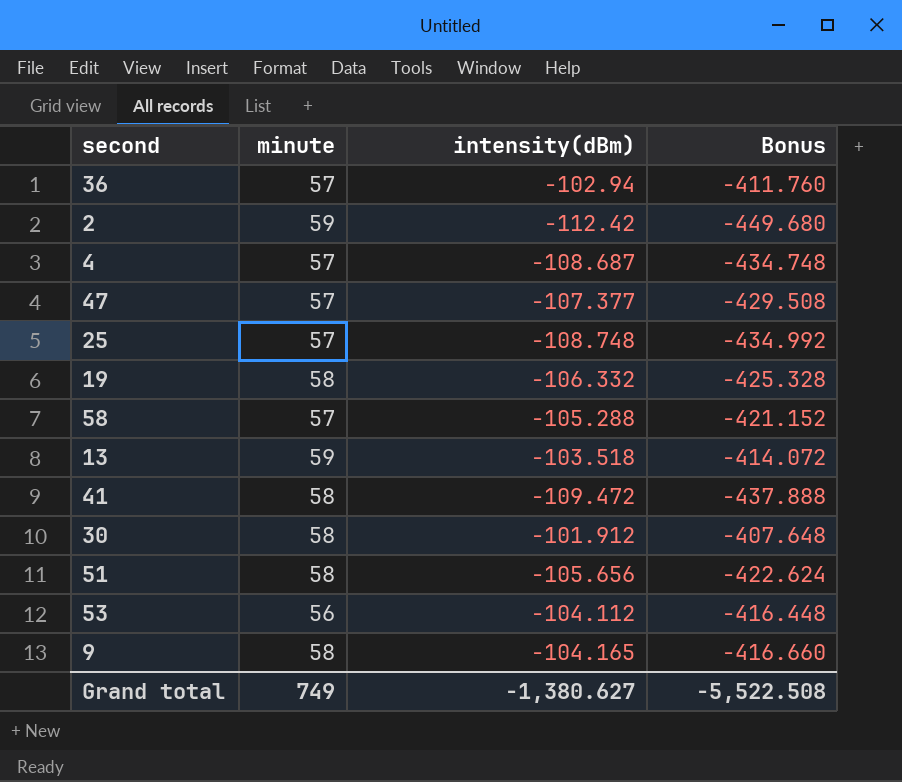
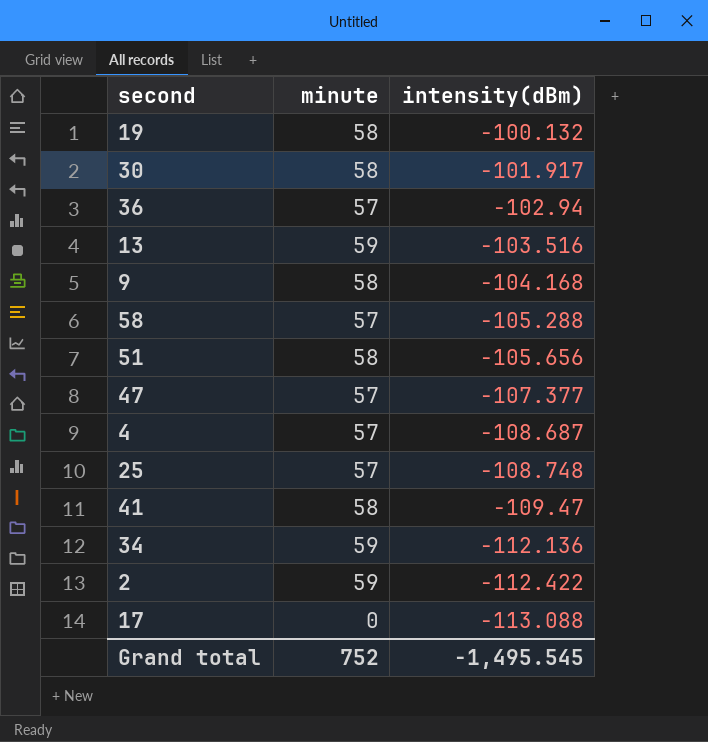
row order: none -> intensity(dBm) descending
column Bonus | formula: [intensity(dBm)] * 4 -> none
row 53: 56 | -104.112 | -416.448 -> none
19 | intensity(dBm): -106.332 -> -100.132
30 | intensity(dBm): -101.912 -> -101.917
13 | intensity(dBm): -103.518 -> -103.516
9 | intensity(dBm): -104.165 -> -104.168
41 | intensity(dBm): -109.472 -> -109.47
row 34: none -> 59 | -112.136
2 | intensity(dBm): -112.42 -> -112.422
row 17: none -> 0 | -113.088
Grand total | minute: 749 -> 752
Grand total | intensity(dBm): -1,380.627 -> -1,495.545

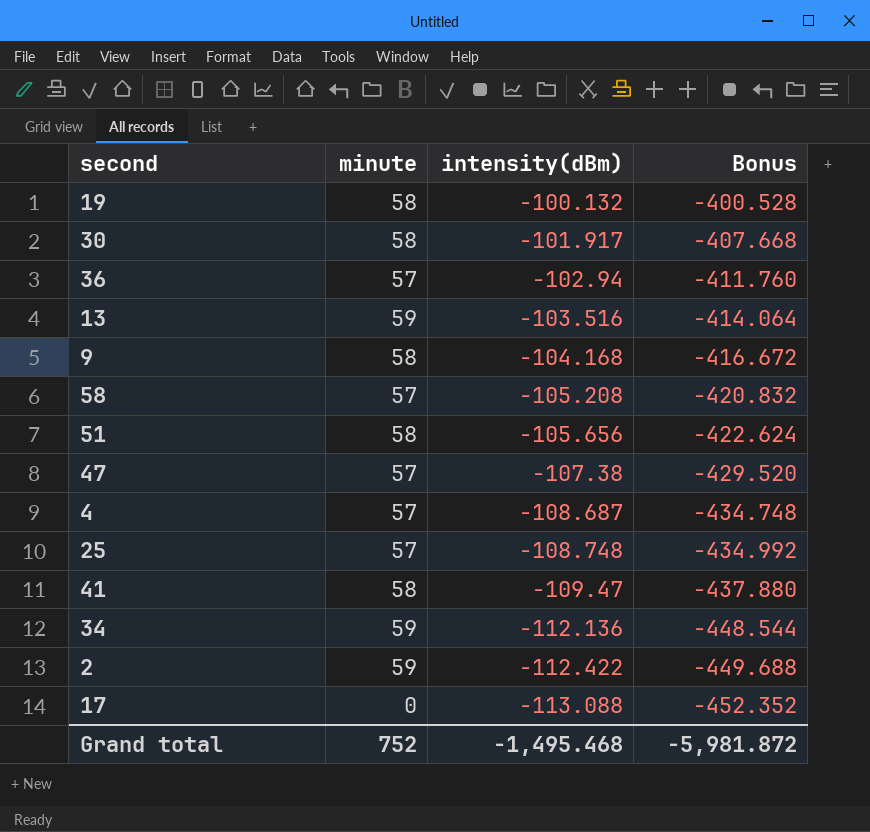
column Bonus | formula: none -> [intensity(dBm)] * 4
58 | intensity(dBm): -105.288 -> -105.208
47 | intensity(dBm): -107.377 -> -107.38
Grand total | intensity(dBm): -1,495.545 -> -1,495.468

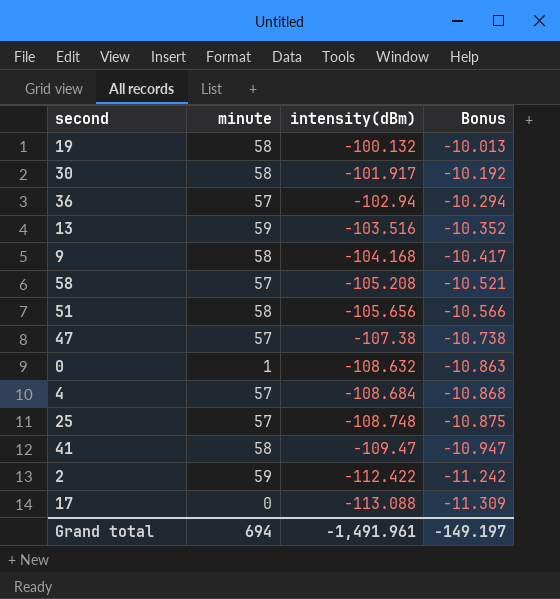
column Bonus | formula: [intensity(dBm)] * 4 -> [intensity(dBm)] * 0.1
row 34: 59 | -112.136 | -448.544 -> none
row 0: none -> 1 | -108.632 | -10.863
4 | intensity(dBm): -108.687 -> -108.684
Grand total | minute: 752 -> 694
Grand total | intensity(dBm): -1,495.468 -> -1,491.961
Grand total | Bonus: -5,981.872 -> -149.197

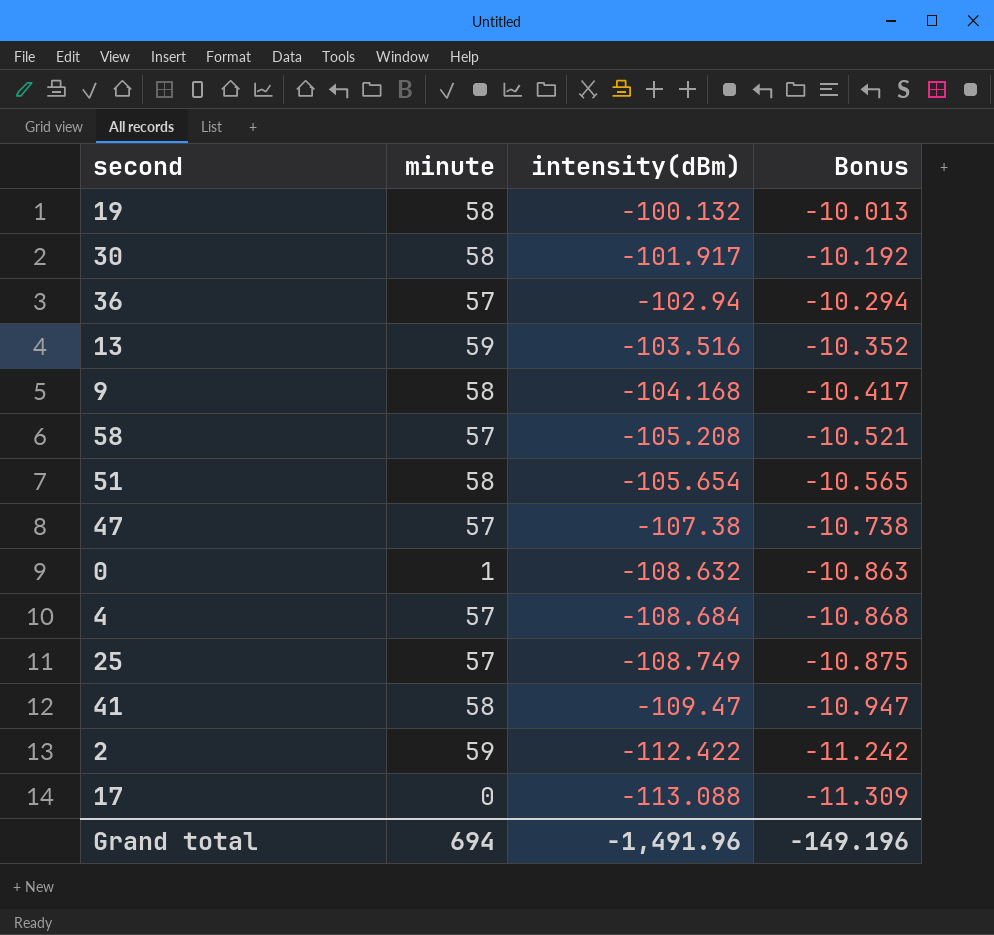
51 | intensity(dBm): -105.656 -> -105.654
51 | Bonus: -10.566 -> -10.565
25 | intensity(dBm): -108.748 -> -108.749
Grand total | intensity(dBm): -1,491.961 -> -1,491.96
Grand total | Bonus: -149.197 -> -149.196

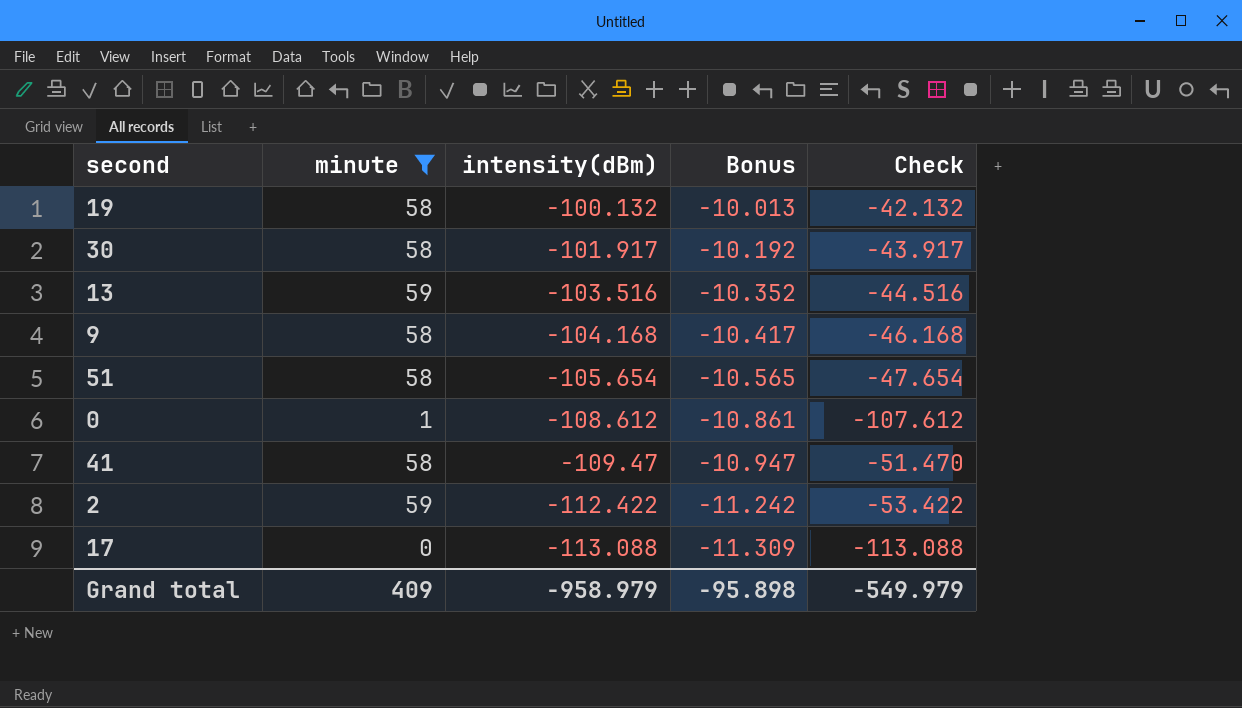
filter: none -> minute != 57
column Check | formula: none -> [minute] + [intensity(dBm)]
0 | intensity(dBm): -108.632 -> -108.612
0 | Bonus: -10.863 -> -10.861
Grand total | minute: 694 -> 409
Grand total | intensity(dBm): -1,491.96 -> -958.979
Grand total | Bonus: -149.196 -> -95.898

